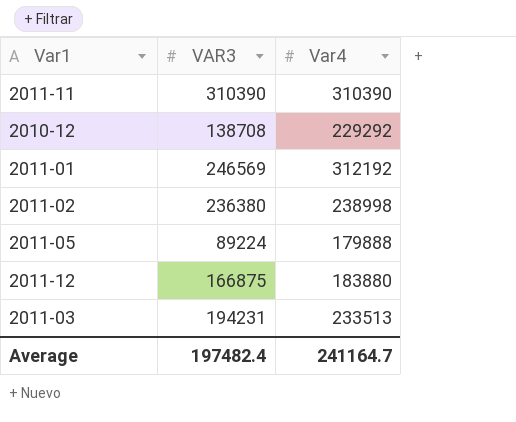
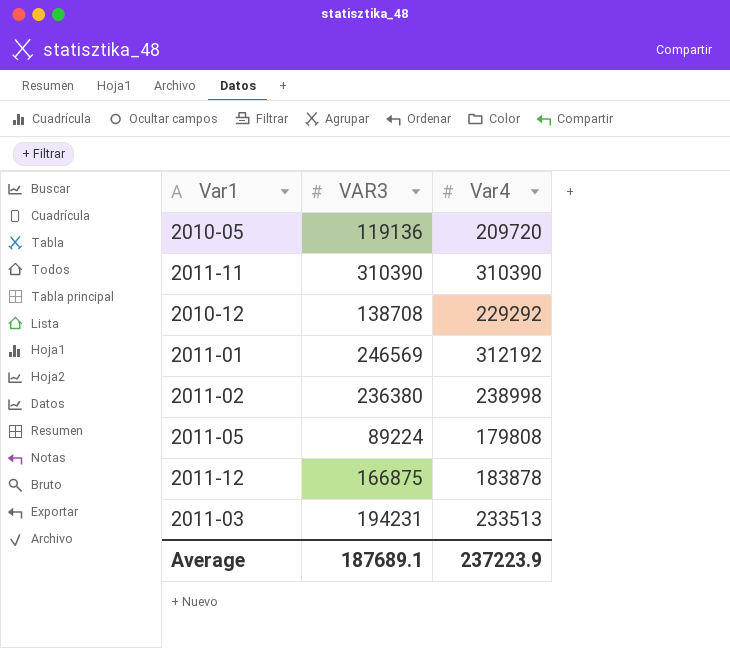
row 2010-05: none -> 119136 | 209720
2011-05 | Var4: 179888 -> 179808
2011-12 | Var4: 183880 -> 183878
Average | VAR3: 197482.4 -> 187689.1
Average | Var4: 241164.7 -> 237223.9

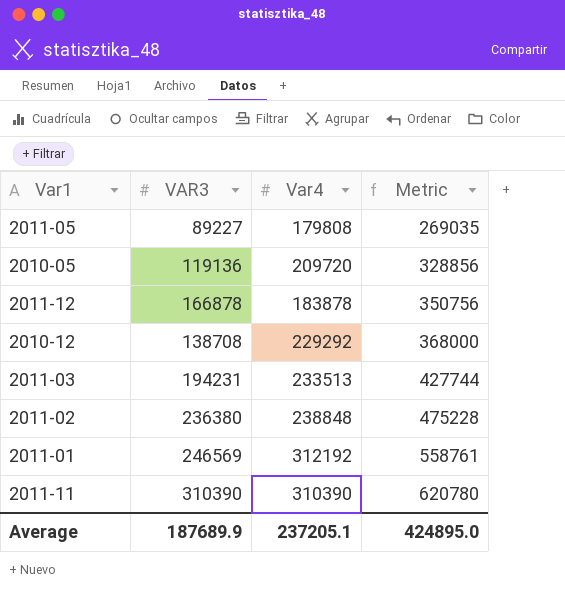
row order: none -> Metric ascending
column Metric | formula: none -> [VAR3] + [Var4]
2011-05 | VAR3: 89224 -> 89227
2011-12 | VAR3: 166875 -> 166878
2011-02 | Var4: 238998 -> 238848
Average | VAR3: 187689.1 -> 187689.9
Average | Var4: 237223.9 -> 237205.1

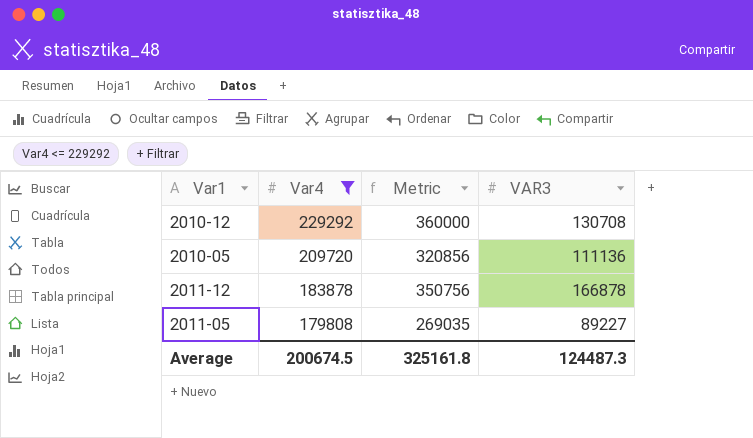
filter: none -> Var4 <= 229292
row order: Metric ascending -> Var4 descending
column VAR3 | position: 2 -> 4
2010-12 | Metric: 368000 -> 360000
2010-12 | VAR3: 138708 -> 130708
2010-05 | Metric: 328856 -> 320856
2010-05 | VAR3: 119136 -> 111136
Average | Var4: 237205.1 -> 200674.5
Average | Metric: 424895.0 -> 325161.8
Average | VAR3: 187689.9 -> 124487.3

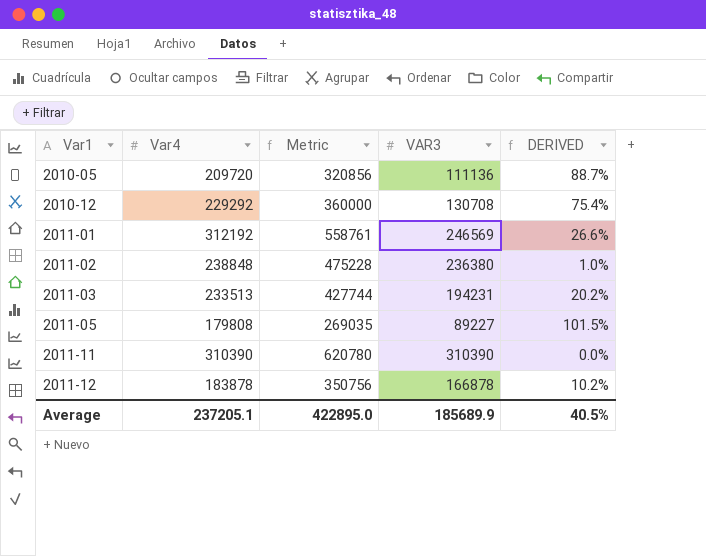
filter: Var4 <= 229292 -> none
row order: Var4 descending -> Var1 ascending
column DERIVED | formula: none -> ([Var4] - [VAR3]) / [VAR3]
Average | Var4: 200674.5 -> 237205.1
Average | Metric: 325161.8 -> 422895.0
Average | VAR3: 124487.3 -> 185689.9

